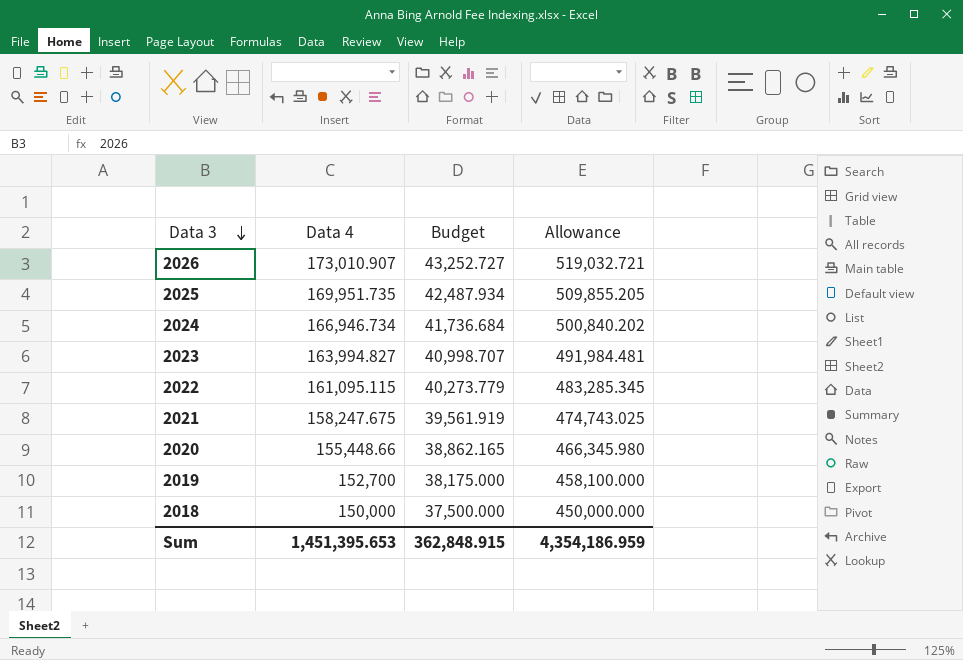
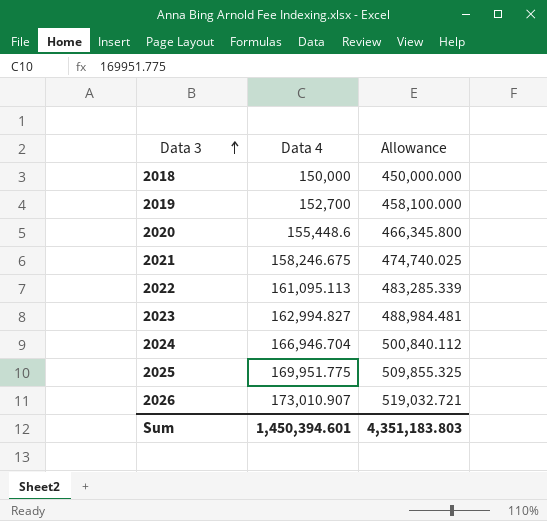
row order: Data 3 descending -> Data 3 ascending
column Budget | formula: [Data 4] * 0.25 -> none
2020 | Data 4: 155,448.66 -> 155,448.6
2020 | Allowance: 466,345.980 -> 466,345.800
2021 | Data 4: 158,247.675 -> 158,246.675
2021 | Allowance: 474,743.025 -> 474,740.025
2022 | Data 4: 161,095.115 -> 161,095.113
2022 | Allowance: 483,285.345 -> 483,285.339
2023 | Data 4: 163,994.827 -> 162,994.827
2023 | Allowance: 491,984.481 -> 488,984.481
2024 | Data 4: 166,946.734 -> 166,946.704
2024 | Allowance: 500,840.202 -> 500,840.112
2025 | Data 4: 169,951.735 -> 169,951.775
2025 | Allowance: 509,855.205 -> 509,855.325
Sum | Data 4: 1,451,395.653 -> 1,450,394.601
Sum | Allowance: 4,354,186.959 -> 4,351,183.803

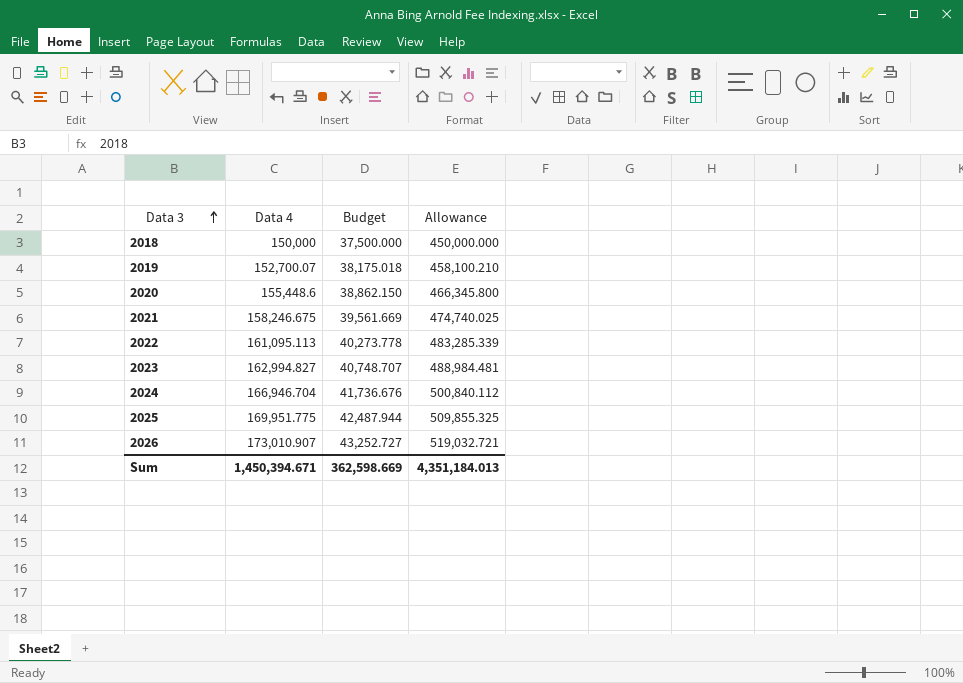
column Budget | formula: none -> [Data 4] * 0.25
2019 | Data 4: 152,700 -> 152,700.07
2019 | Allowance: 458,100.000 -> 458,100.210
Sum | Data 4: 1,450,394.601 -> 1,450,394.671
Sum | Allowance: 4,351,183.803 -> 4,351,184.013

